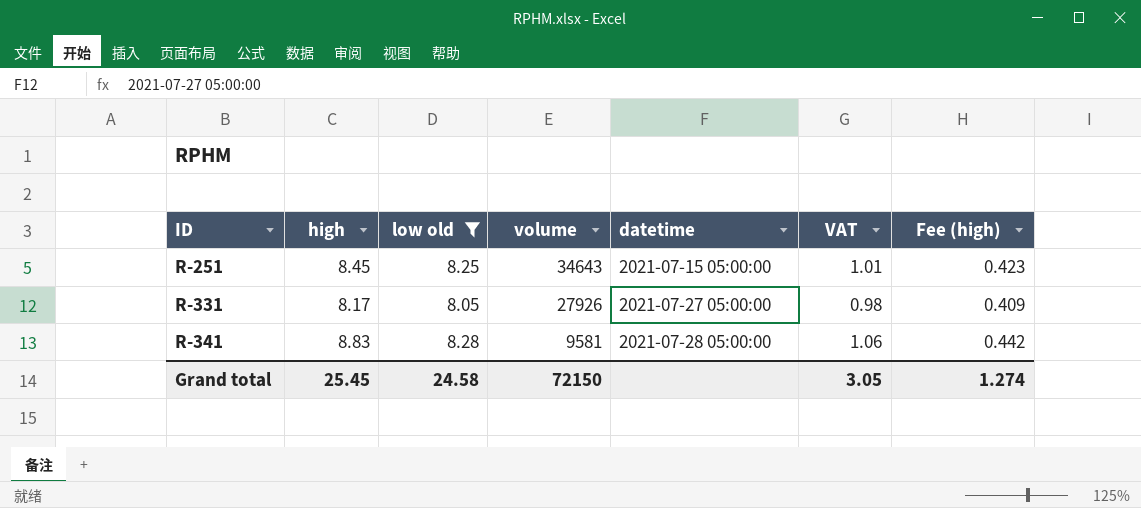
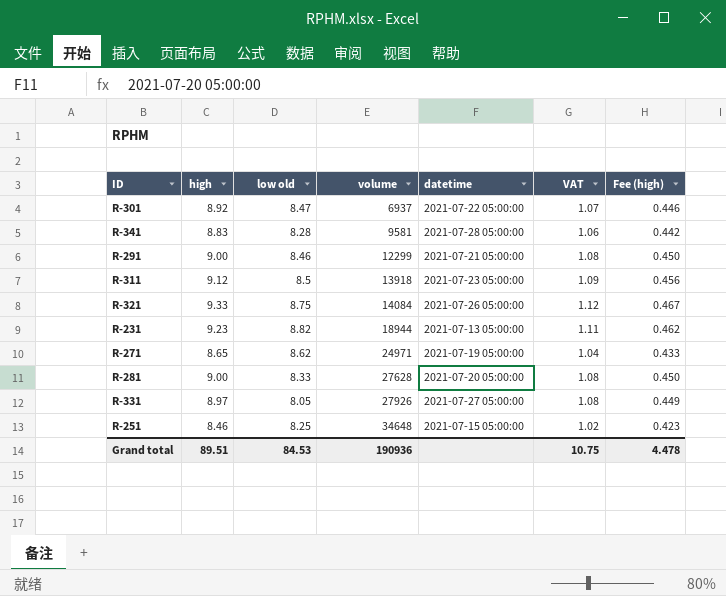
filter: low old <= 8.28 -> none
row order: ID ascending -> volume ascending
R-331 | high: 8.17 -> 8.97
R-331 | VAT: 0.98 -> 1.08
R-331 | Fee (high): 0.409 -> 0.449
R-251 | high: 8.45 -> 8.46
R-251 | volume: 34643 -> 34648
R-251 | VAT: 1.01 -> 1.02
Grand total | high: 25.45 -> 89.51
Grand total | low old: 24.58 -> 84.53
Grand total | volume: 72150 -> 190936
Grand total | VAT: 3.05 -> 10.75
Grand total | Fee (high): 1.274 -> 4.478

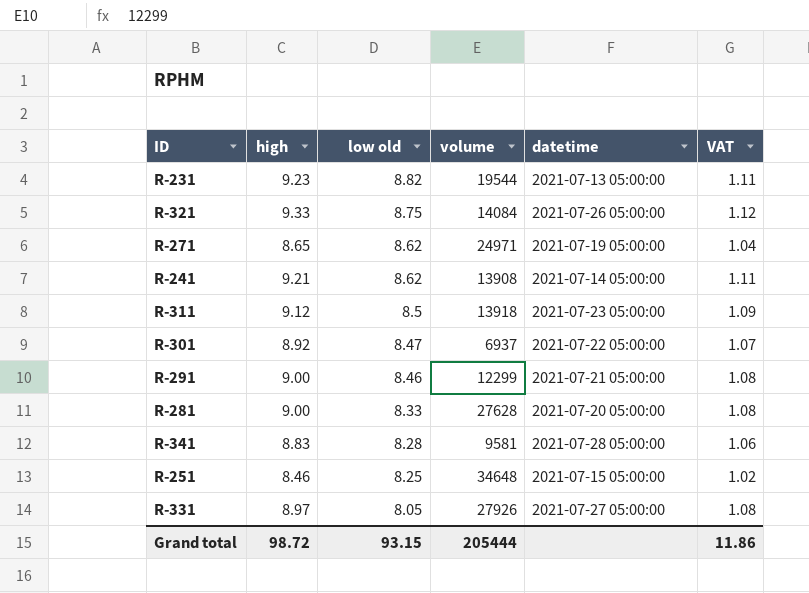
row order: volume ascending -> low old descending
column Fee (high) | formula: [high] * 0.05 -> none
R-231 | volume: 18944 -> 19544
row R-241: none -> 9.21 | 8.62 | 13908 | 2021-07-14 05:00:00 | 1.11
Grand total | high: 89.51 -> 98.72
Grand total | low old: 84.53 -> 93.15
Grand total | volume: 190936 -> 205444
Grand total | VAT: 10.75 -> 11.86

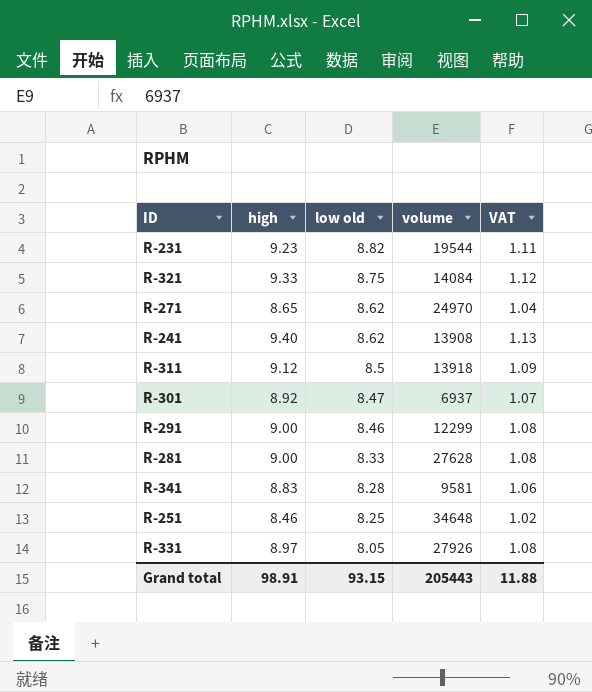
column datetime | position: 5 -> none
R-271 | volume: 24971 -> 24970
R-241 | high: 9.21 -> 9.40
R-241 | VAT: 1.11 -> 1.13
Grand total | high: 98.72 -> 98.91
Grand total | volume: 205444 -> 205443
Grand total | VAT: 11.86 -> 11.88

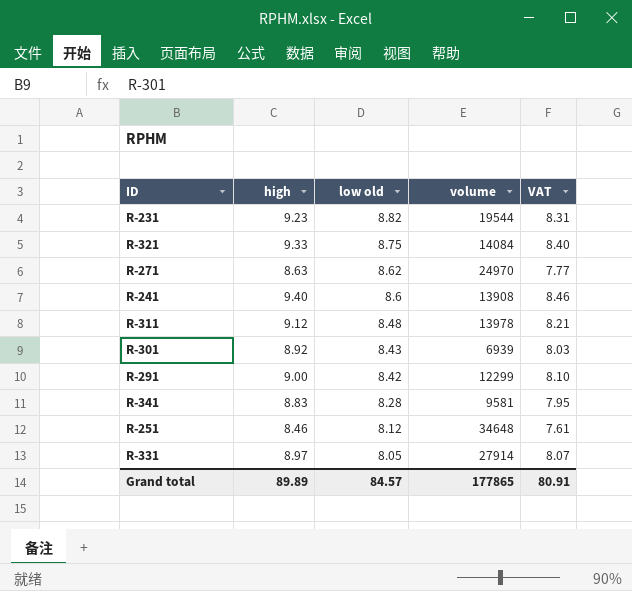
column VAT | formula: [high] * 0.12 -> [high] * 0.9
row R-281: 9.00 | 8.33 | 27628 | 1.08 -> none
R-271 | high: 8.65 -> 8.63
R-241 | low old: 8.62 -> 8.6
R-311 | low old: 8.5 -> 8.48
R-311 | volume: 13918 -> 13978
R-301 | low old: 8.47 -> 8.43
R-301 | volume: 6937 -> 6939
R-291 | low old: 8.46 -> 8.42
R-251 | low old: 8.25 -> 8.12
R-331 | volume: 27926 -> 27914
Grand total | high: 98.91 -> 89.89
Grand total | low old: 93.15 -> 84.57
Grand total | volume: 205443 -> 177865
Grand total | VAT: 11.88 -> 80.91

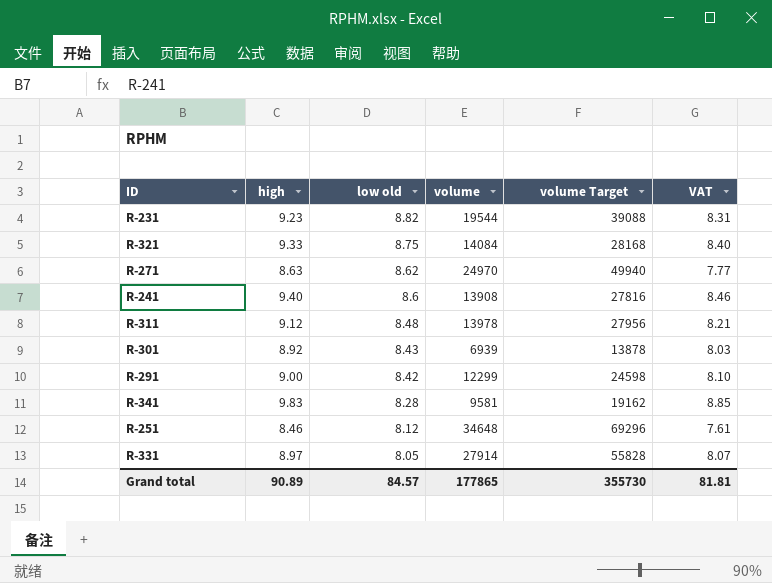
column volume Target | formula: none -> [volume] * 2
R-341 | high: 8.83 -> 9.83
R-341 | VAT: 7.95 -> 8.85
Grand total | high: 89.89 -> 90.89
Grand total | VAT: 80.91 -> 81.81

